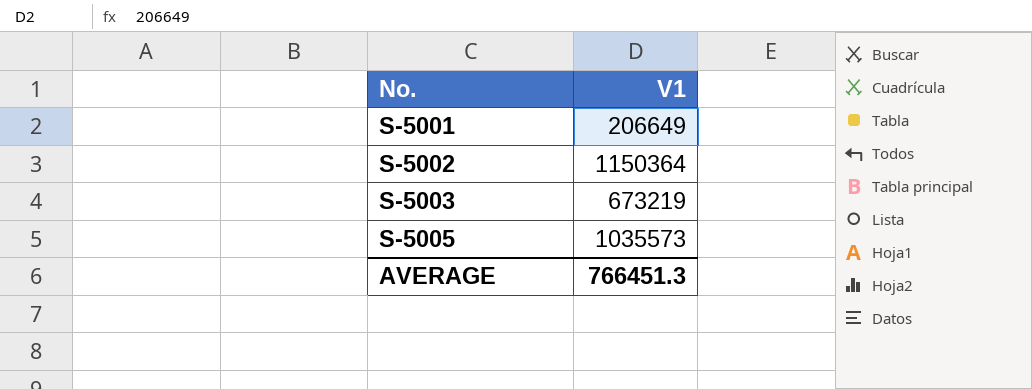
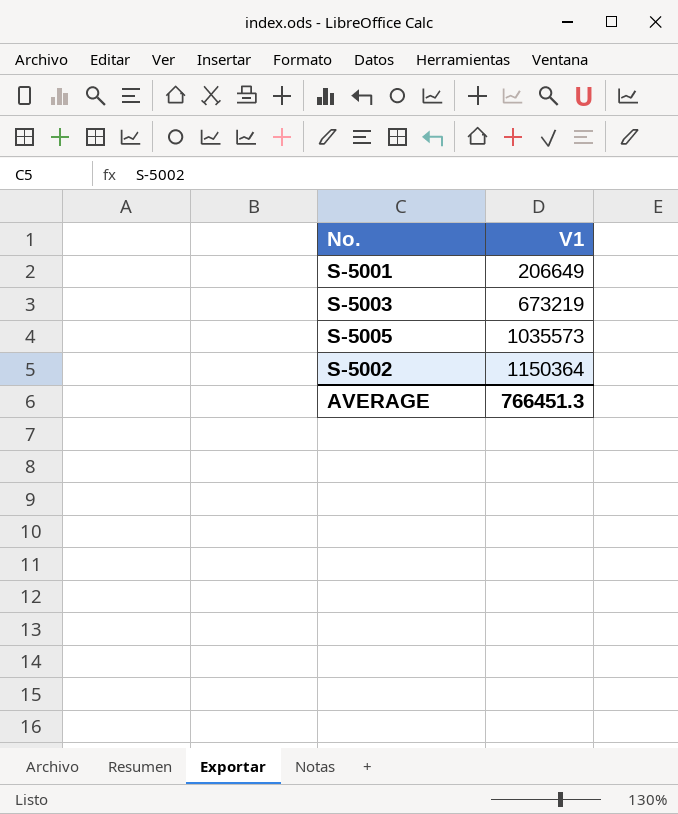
row order: No. ascending -> V1 ascending

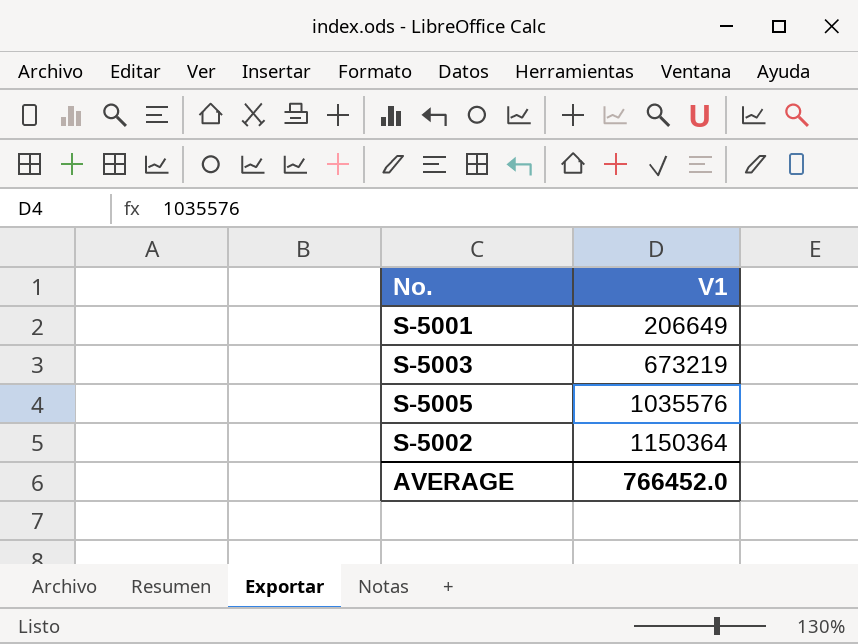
S-5005 | V1: 1035573 -> 1035576
AVERAGE | V1: 766451.3 -> 766452.0

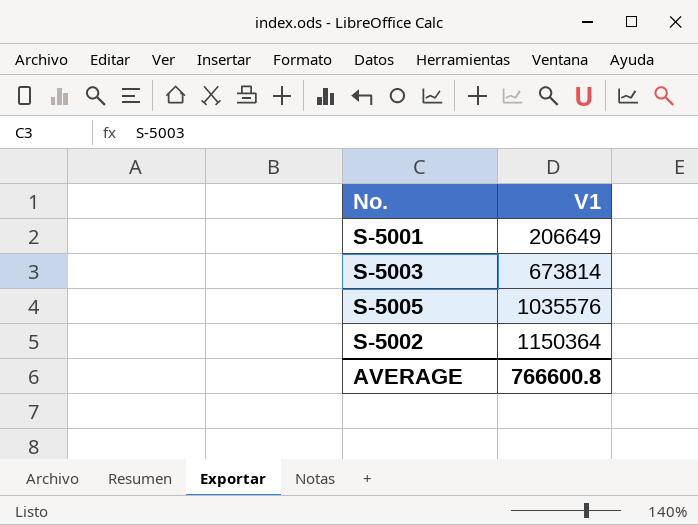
S-5003 | V1: 673219 -> 673814
AVERAGE | V1: 766452.0 -> 766600.8

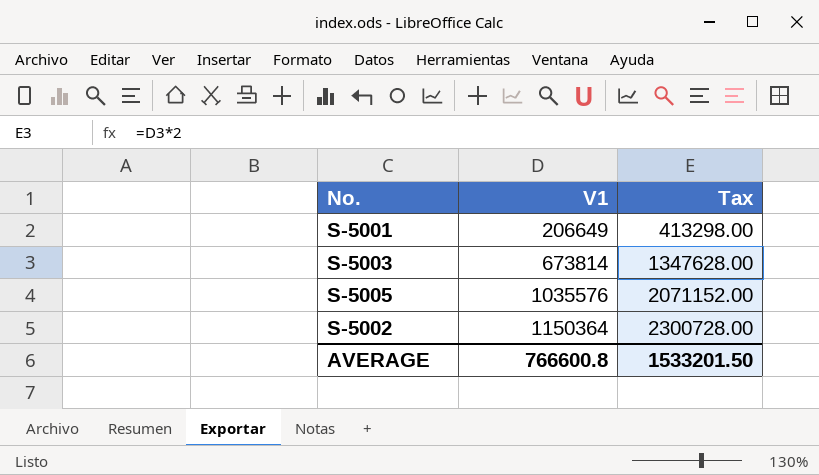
column Tax | formula: none -> [V1] * 2

